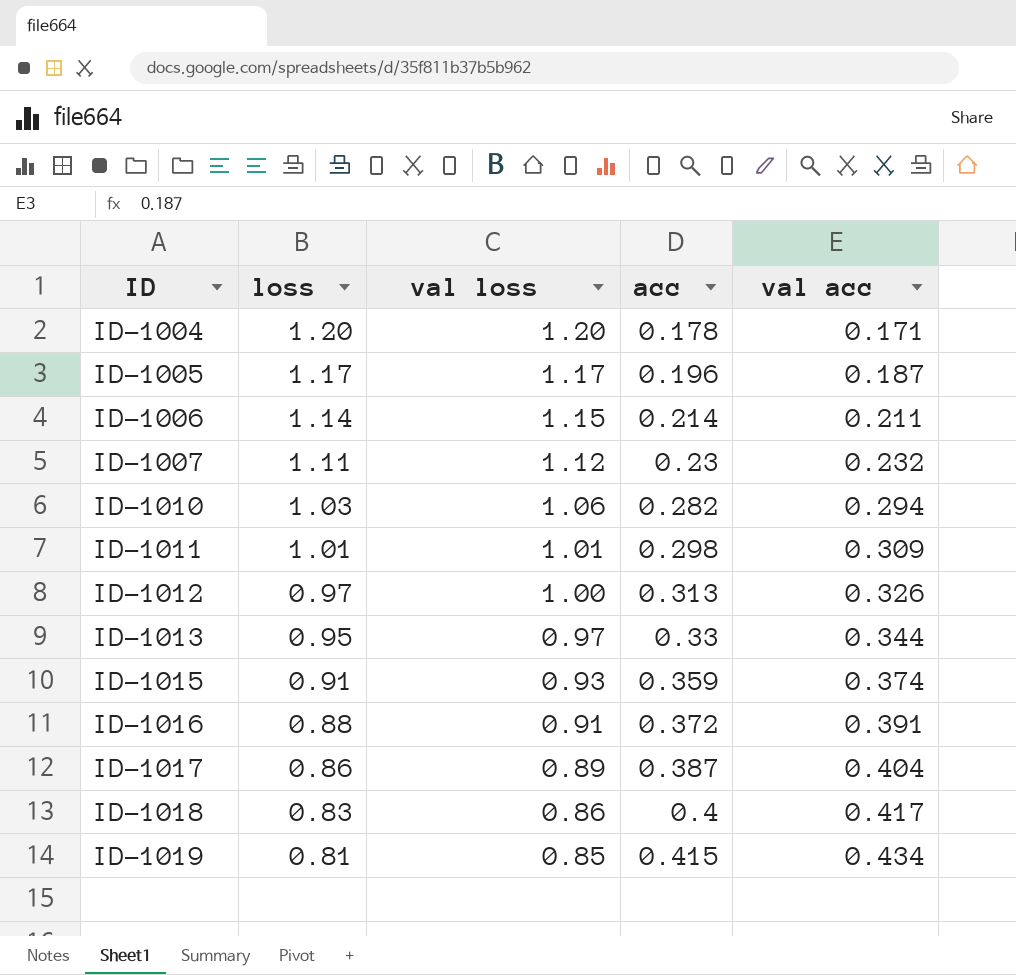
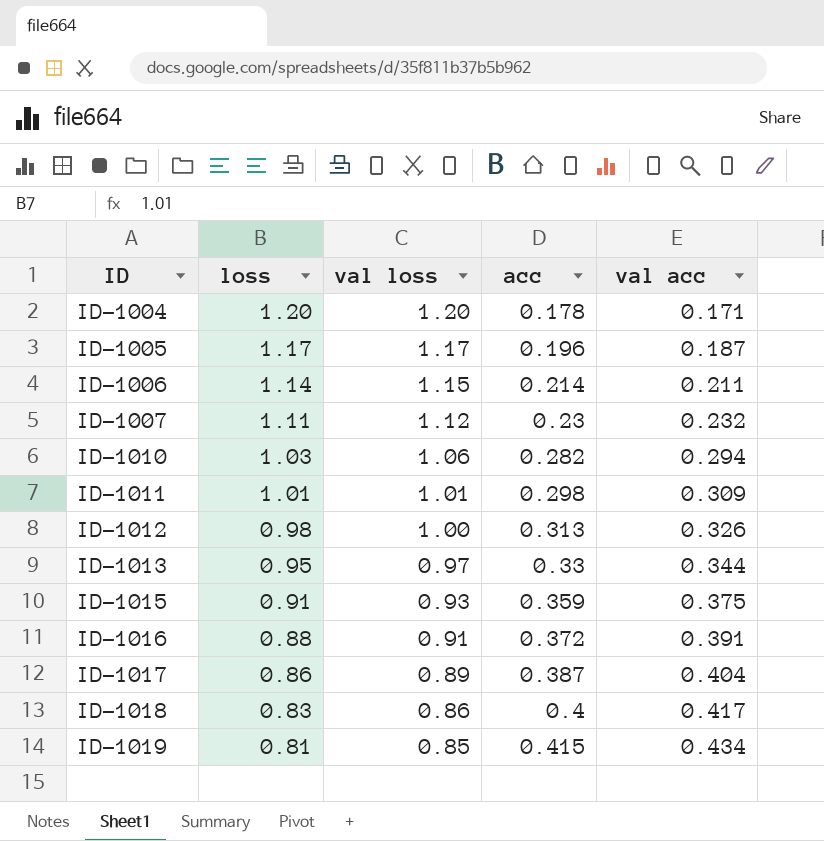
ID-1012 | loss: 0.97 -> 0.98
ID-1015 | val acc: 0.374 -> 0.375

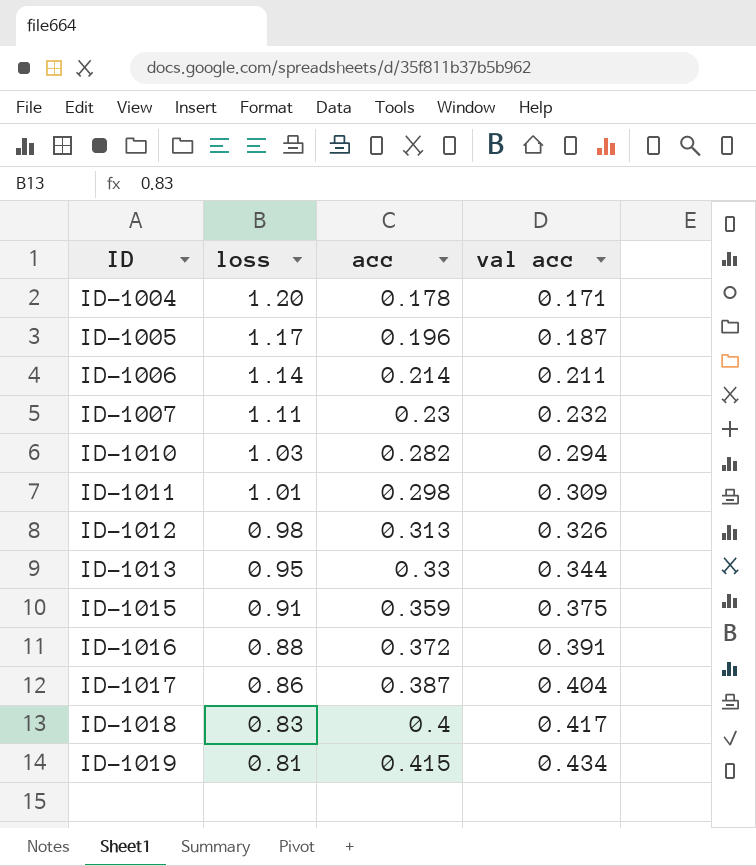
column val loss | position: 3 -> none

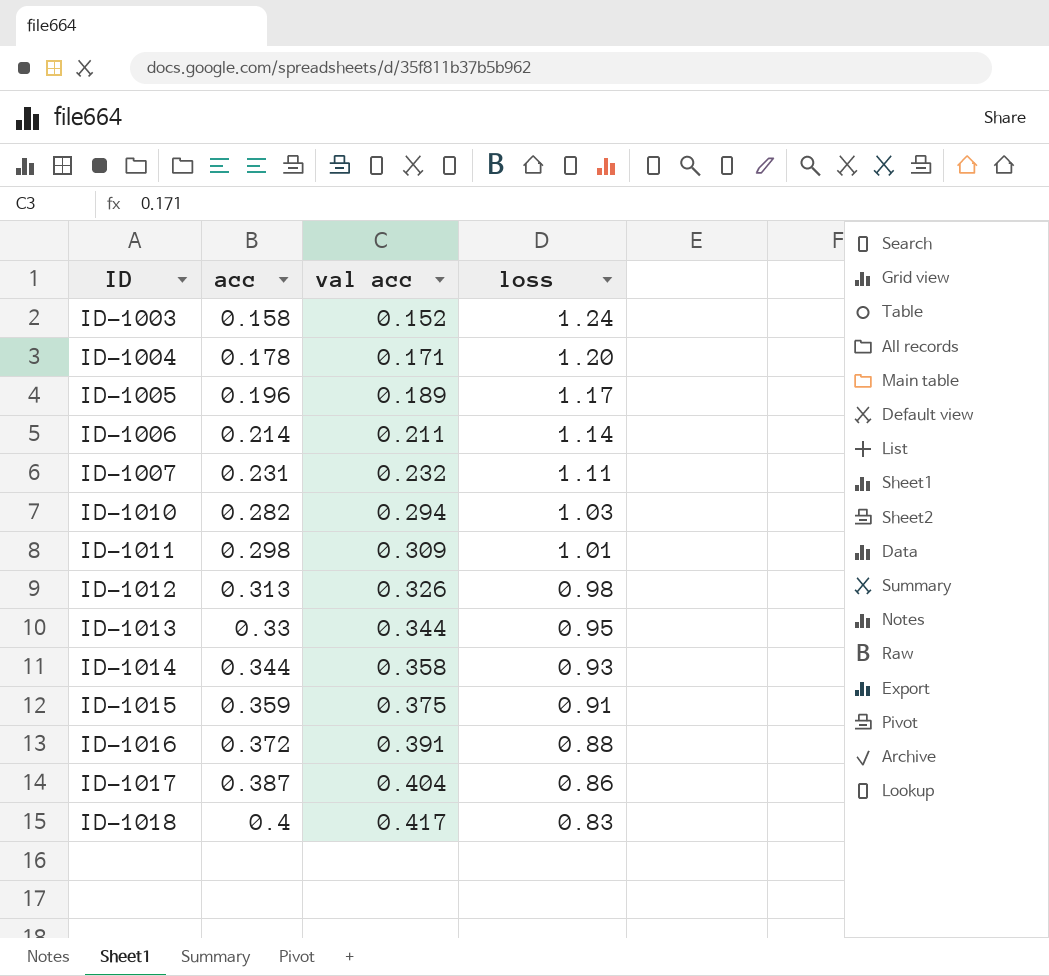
column loss | position: 2 -> 4
row ID-1019: 0.81 | 0.415 | 0.434 -> none
row ID-1003: none -> 0.158 | 0.152 | 1.24
ID-1005 | val acc: 0.187 -> 0.189
ID-1007 | acc: 0.23 -> 0.231
row ID-1014: none -> 0.344 | 0.358 | 0.93

